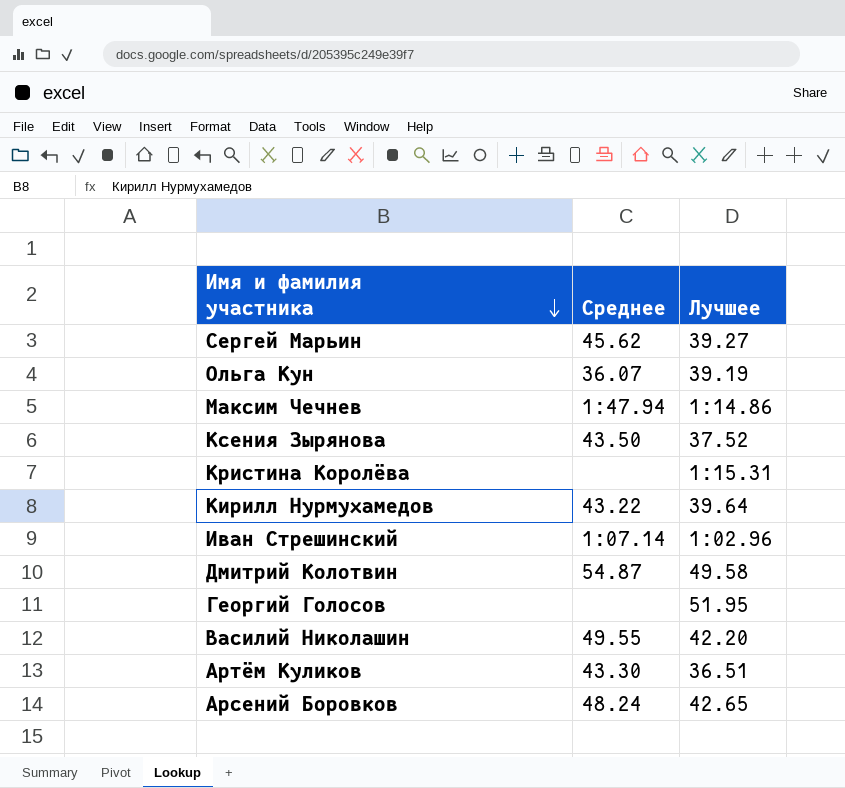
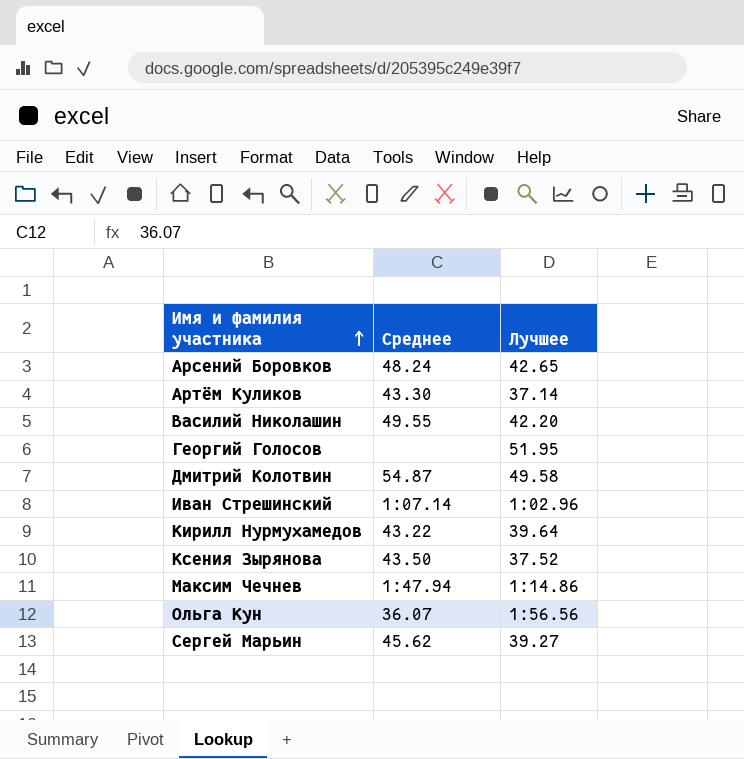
row order: Имя и фамилия участника descending -> Имя и фамилия участника ascending
row Кристина Королёва: none | 1:15.31 -> none
Артём Куликов | Лучшее: 36.51 -> 37.14
Ольга Кун | Лучшее: 39.19 -> 1:56.56

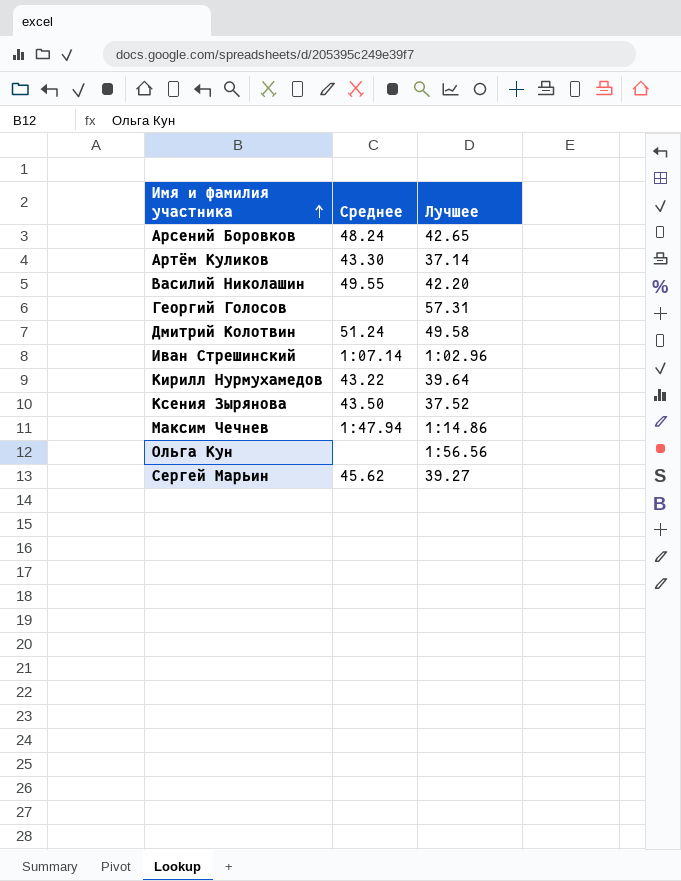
Георгий Голосов | Лучшее: 51.95 -> 57.31
Дмитрий Колотвин | Среднее: 54.87 -> 51.24
Ольга Кун | Среднее: 36.07 -> none

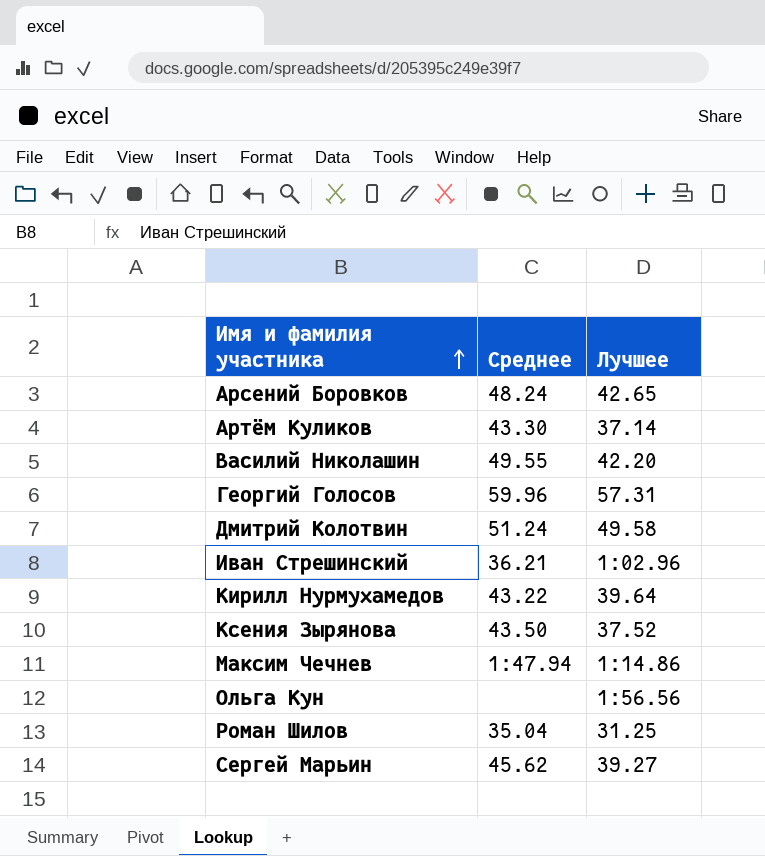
Георгий Голосов | Среднее: none -> 59.96
Иван Стрешинский | Среднее: 1:07.14 -> 36.21
row Роман Шилов: none -> 35.04 | 31.25

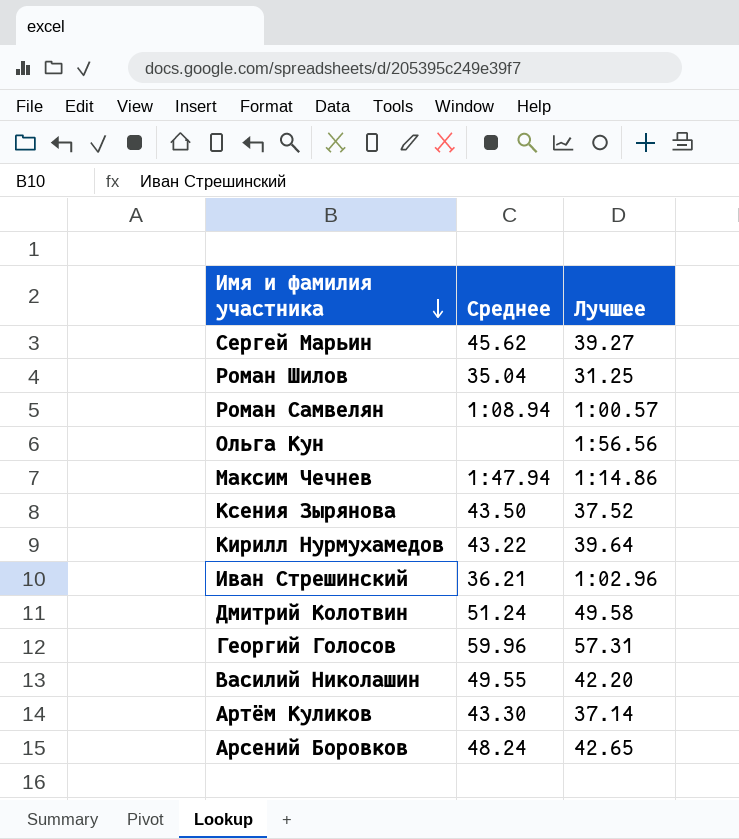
row order: Имя и фамилия участника ascending -> Имя и фамилия участника descending
row Роман Самвелян: none -> 1:08.94 | 1:00.57

